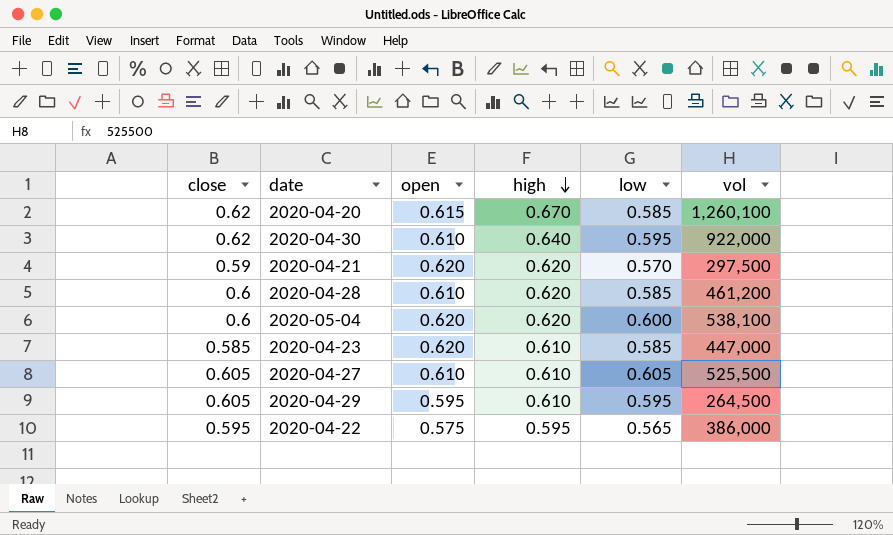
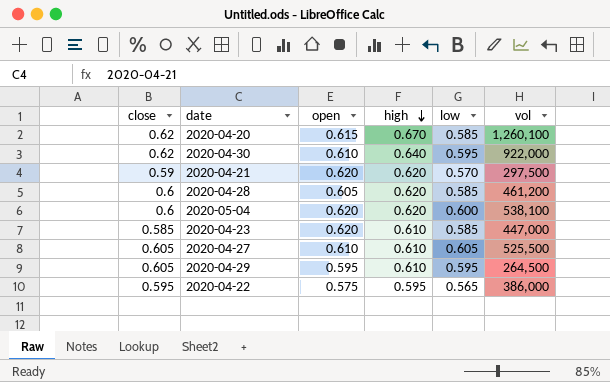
2020-04-28 | open: 0.610 -> 0.605

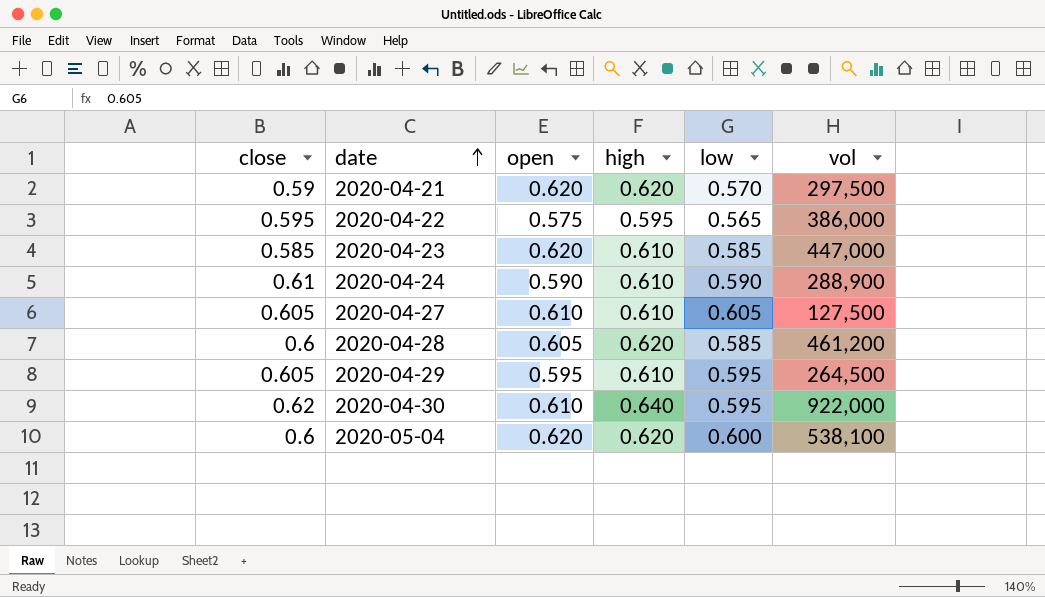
row order: high descending -> date ascending
row 2020-04-20: 0.62 | 0.615 | 0.670 | 0.585 | 1,260,100 -> none
row 2020-04-24: none -> 0.61 | 0.590 | 0.610 | 0.590 | 288,900
2020-04-27 | vol: 525,500 -> 127,500

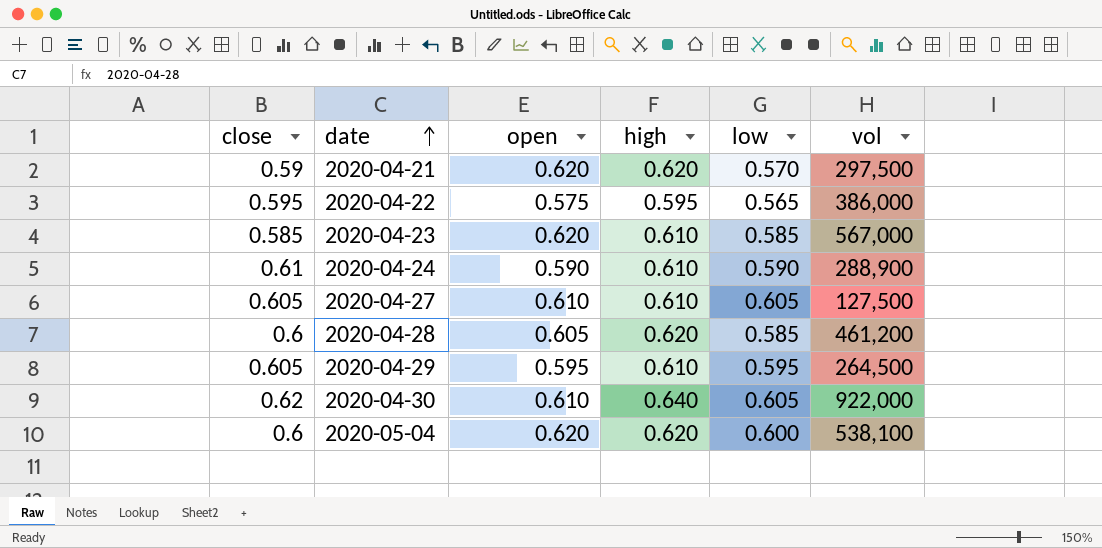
2020-04-23 | vol: 447,000 -> 567,000
2020-04-30 | low: 0.595 -> 0.605

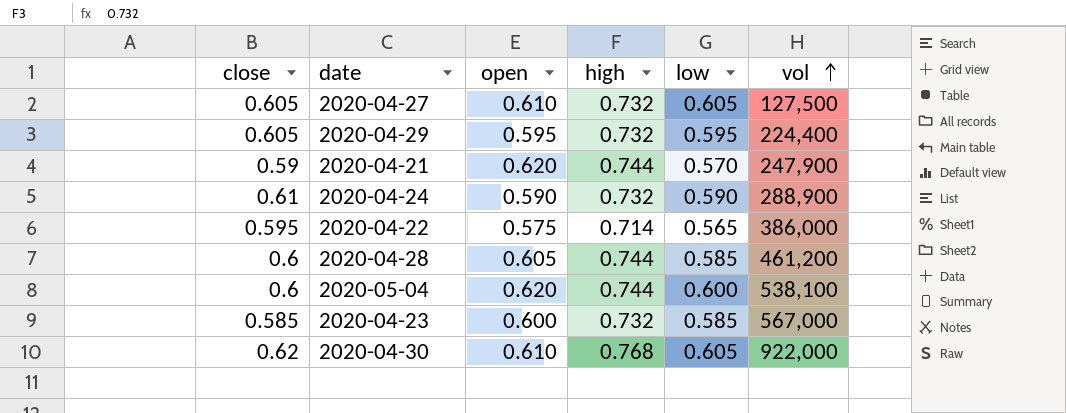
row order: date ascending -> vol ascending
2020-04-27 | high: 0.610 -> 0.732
2020-04-29 | high: 0.610 -> 0.732
2020-04-29 | vol: 264,500 -> 224,400
2020-04-21 | high: 0.620 -> 0.744
2020-04-21 | vol: 297,500 -> 247,900
2020-04-24 | high: 0.610 -> 0.732
2020-04-22 | high: 0.595 -> 0.714
2020-04-28 | high: 0.620 -> 0.744
2020-05-04 | high: 0.620 -> 0.744
2020-04-23 | open: 0.620 -> 0.600
2020-04-23 | high: 0.610 -> 0.732
2020-04-30 | high: 0.640 -> 0.768

